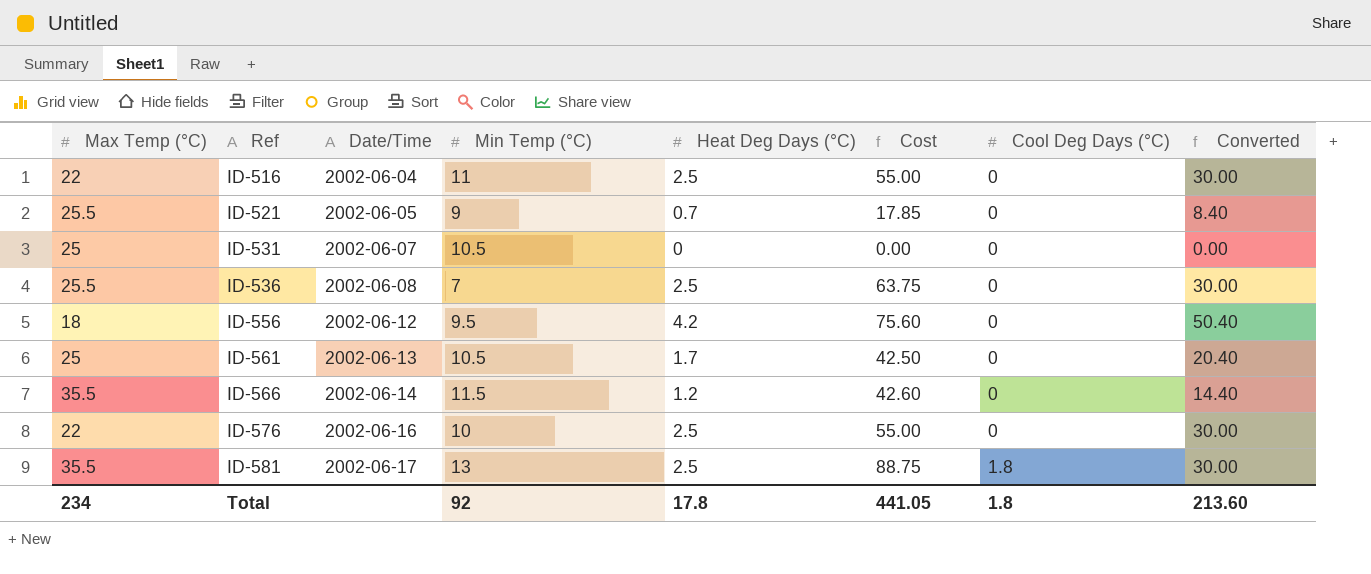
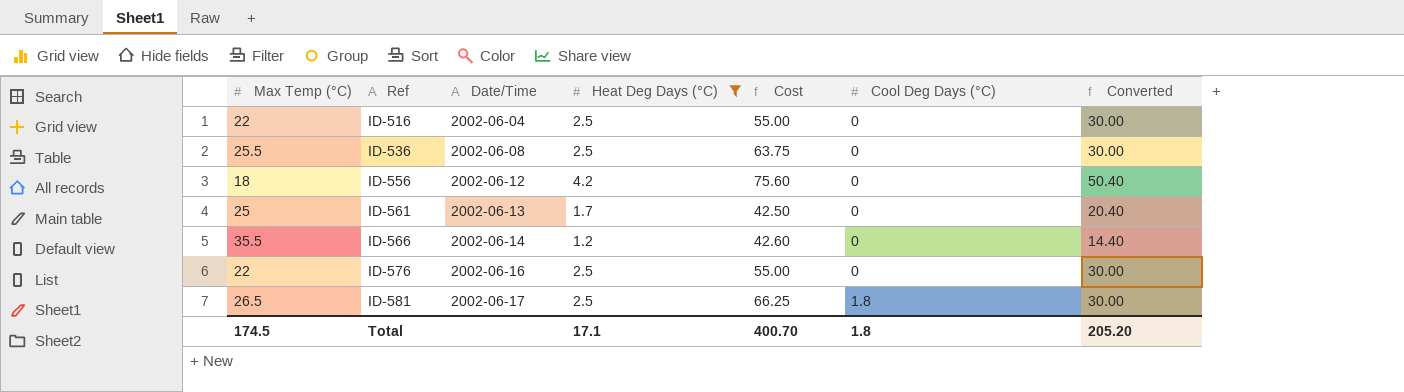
filter: none -> Heat Deg Days (°C) >= 1.2
column Min Temp (°C) | position: 4 -> none
ID-581 | Max Temp (°C): 35.5 -> 26.5
ID-581 | Cost: 88.75 -> 66.25
Total | Max Temp (°C): 234 -> 174.5
Total | Heat Deg Days (°C): 17.8 -> 17.1
Total | Cost: 441.05 -> 400.70
Total | Converted: 213.60 -> 205.20

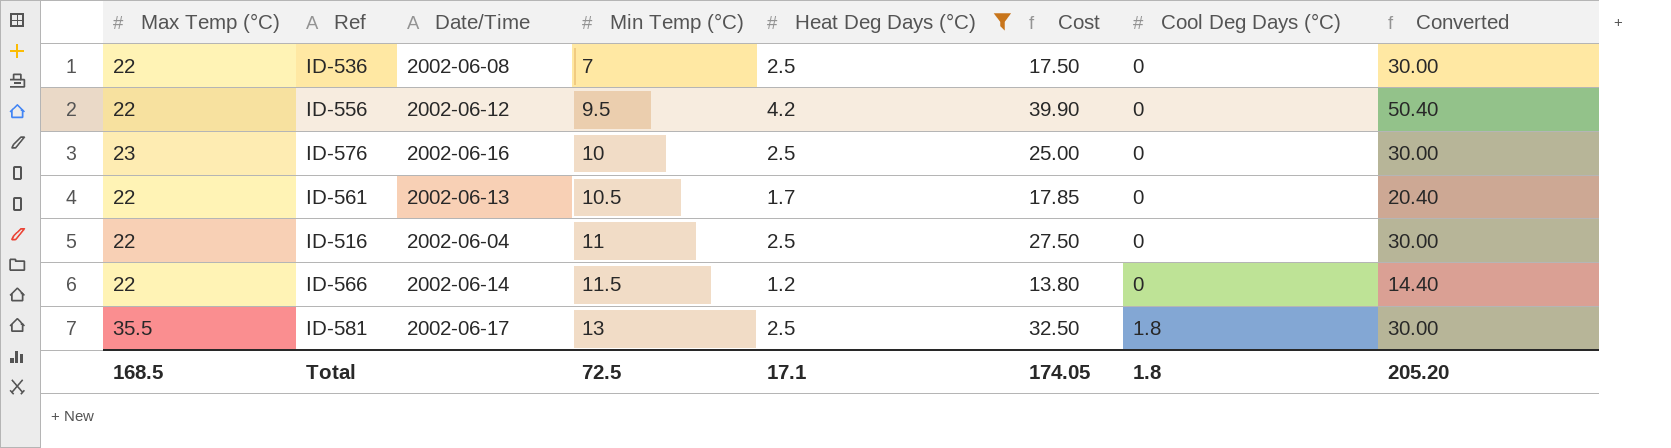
row order: Ref ascending -> Min Temp (°C) ascending
column Min Temp (°C) | position: none -> 4
column Cost | formula: [Max Temp (°C)] * [Heat Deg Days (°C)] -> [Min Temp (°C)] * [Heat Deg Days (°C)]
ID-536 | Max Temp (°C): 25.5 -> 22
ID-556 | Max Temp (°C): 18 -> 22
ID-576 | Max Temp (°C): 22 -> 23
ID-561 | Max Temp (°C): 25 -> 22
ID-566 | Max Temp (°C): 35.5 -> 22
ID-581 | Max Temp (°C): 26.5 -> 35.5
Total | Max Temp (°C): 174.5 -> 168.5
Total | Cost: 400.70 -> 174.05

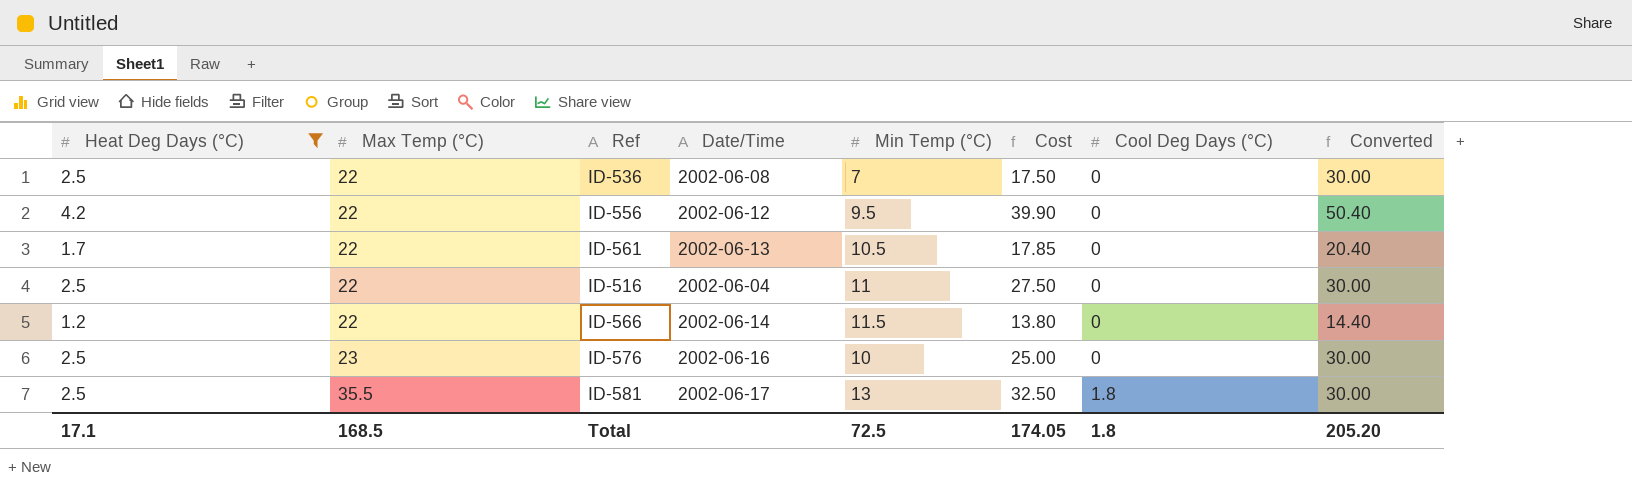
row order: Min Temp (°C) ascending -> Max Temp (°C) ascending
column Heat Deg Days (°C) | position: 5 -> 1

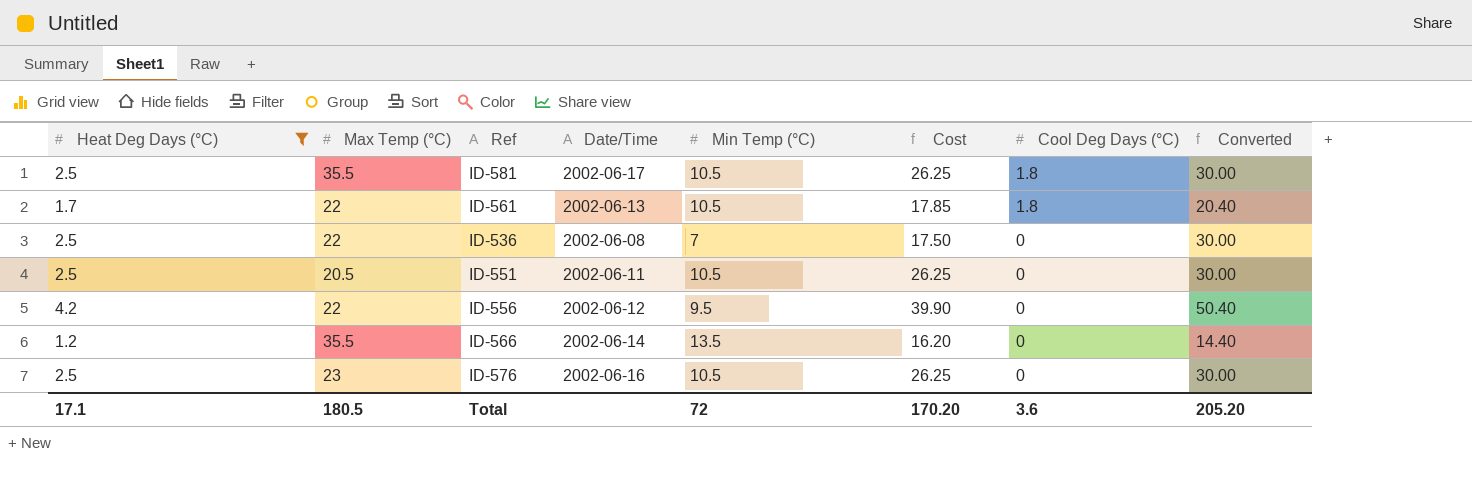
row order: Max Temp (°C) ascending -> Cool Deg Days (°C) descending
row ID-516: 2.5 | 22 | 2002-06-04 | 11 | 27.50 | 0 | 30.00 -> none
ID-581 | Min Temp (°C): 13 -> 10.5
ID-581 | Cost: 32.50 -> 26.25
ID-561 | Cool Deg Days (°C): 0 -> 1.8
row ID-551: none -> 2.5 | 20.5 | 2002-06-11 | 10.5 | 26.25 | 0 | 30.00
ID-566 | Max Temp (°C): 22 -> 35.5
ID-566 | Min Temp (°C): 11.5 -> 13.5
ID-566 | Cost: 13.80 -> 16.20
ID-576 | Min Temp (°C): 10 -> 10.5
ID-576 | Cost: 25.00 -> 26.25
Total | Max Temp (°C): 168.5 -> 180.5
Total | Min Temp (°C): 72.5 -> 72
Total | Cost: 174.05 -> 170.20
Total | Cool Deg Days (°C): 1.8 -> 3.6

